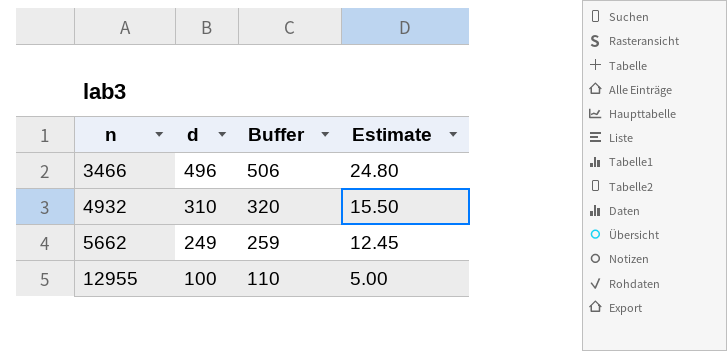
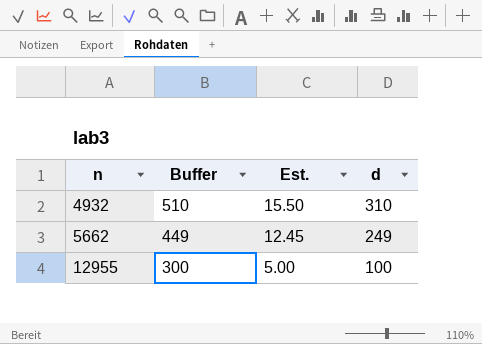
column Buffer | formula: [d] + 10 -> [d] + 200
column name: Estimate -> Est.
column d | position: 2 -> 4
row 3466: 496 | 506 | 24.80 -> none

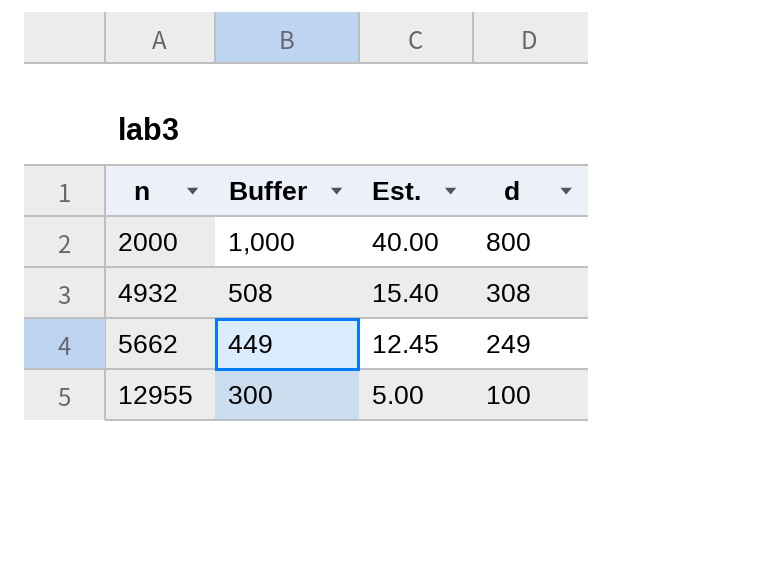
row 2000: none -> 1,000 | 40.00 | 800
4932 | Buffer: 510 -> 508
4932 | Est.: 15.50 -> 15.40
4932 | d: 310 -> 308

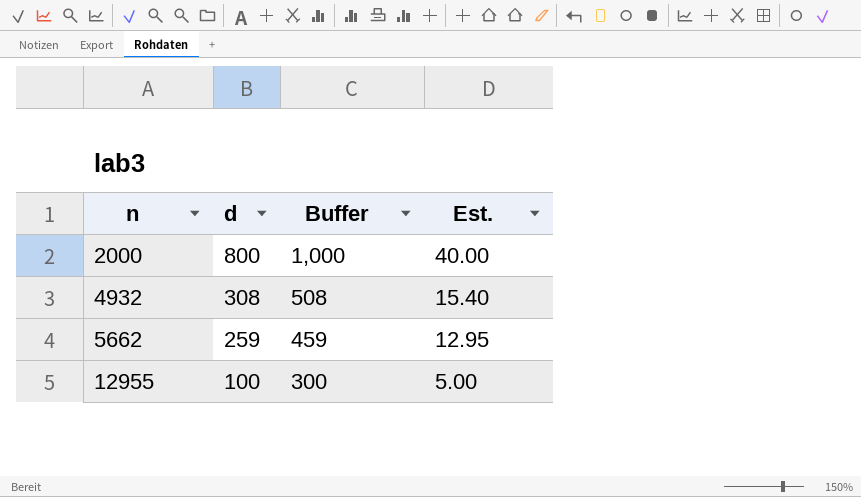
column d | position: 4 -> 2
5662 | d: 249 -> 259
5662 | Buffer: 449 -> 459
5662 | Est.: 12.45 -> 12.95

